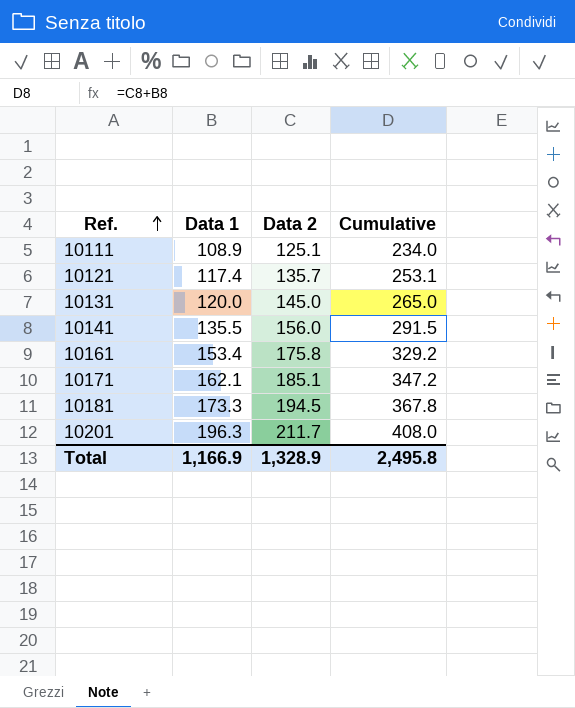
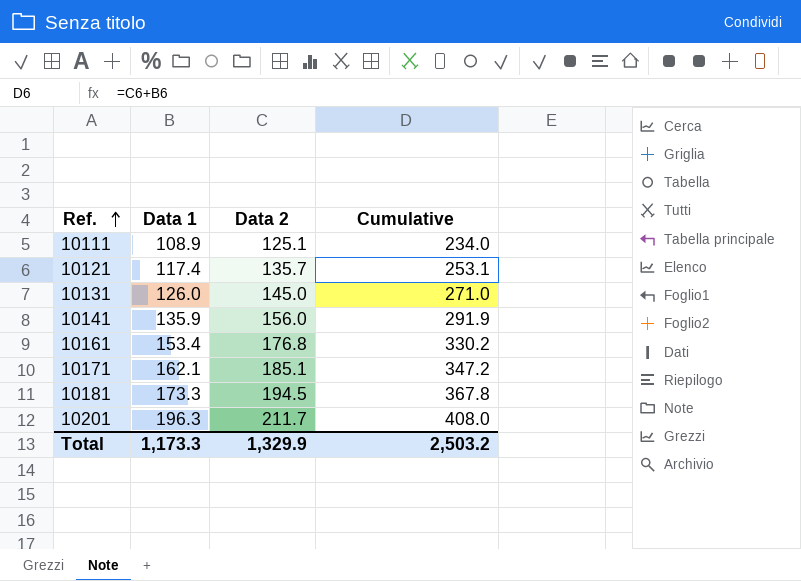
10131 | Data 1: 120.0 -> 126.0
10131 | Cumulative: 265.0 -> 271.0
10141 | Data 1: 135.5 -> 135.9
10141 | Cumulative: 291.5 -> 291.9
10161 | Data 2: 175.8 -> 176.8
10161 | Cumulative: 329.2 -> 330.2
Total | Data 1: 1,166.9 -> 1,173.3
Total | Data 2: 1,328.9 -> 1,329.9
Total | Cumulative: 2,495.8 -> 2,503.2

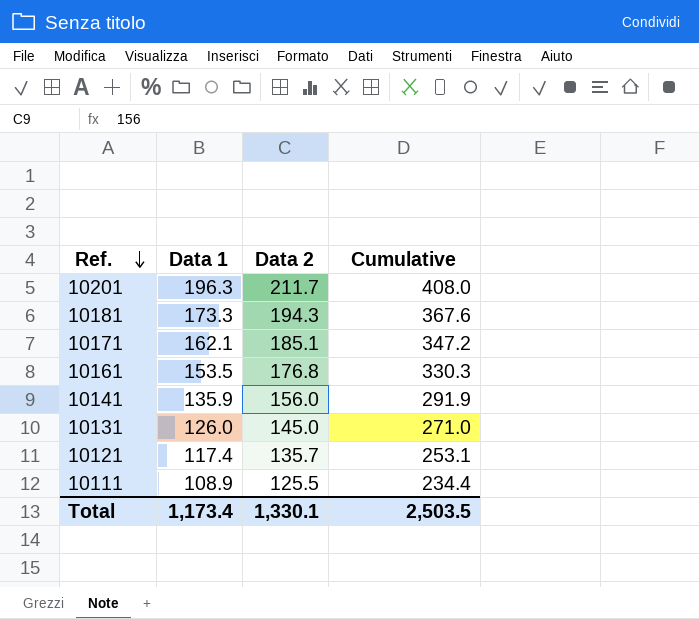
row order: Ref. ascending -> Ref. descending
10181 | Data 2: 194.5 -> 194.3
10181 | Cumulative: 367.8 -> 367.6
10161 | Data 1: 153.4 -> 153.5
10161 | Cumulative: 330.2 -> 330.3
10111 | Data 2: 125.1 -> 125.5
10111 | Cumulative: 234.0 -> 234.4
Total | Data 1: 1,173.3 -> 1,173.4
Total | Data 2: 1,329.9 -> 1,330.1
Total | Cumulative: 2,503.2 -> 2,503.5

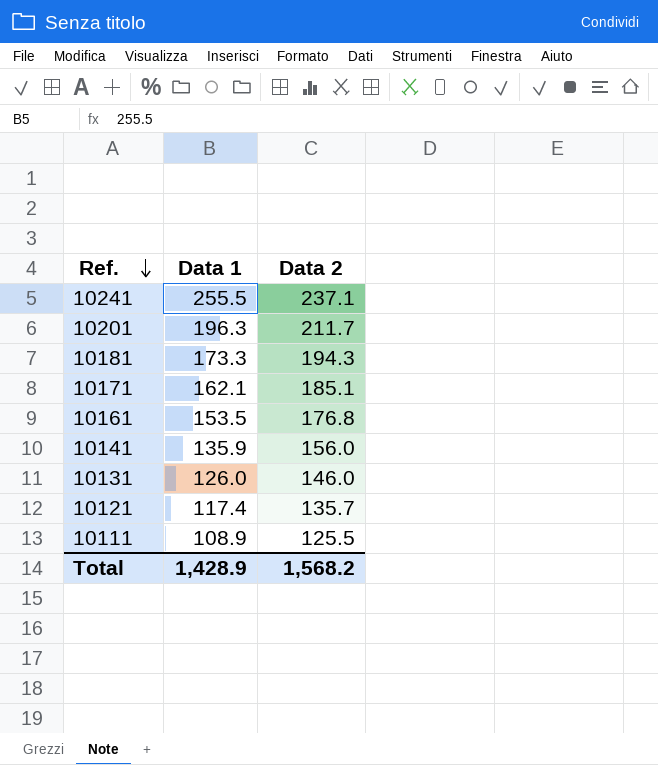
column Cumulative | formula: [Data 1] + [Data 2] -> none
row 10241: none -> 255.5 | 237.1
10131 | Data 2: 145.0 -> 146.0
Total | Data 1: 1,173.4 -> 1,428.9
Total | Data 2: 1,330.1 -> 1,568.2

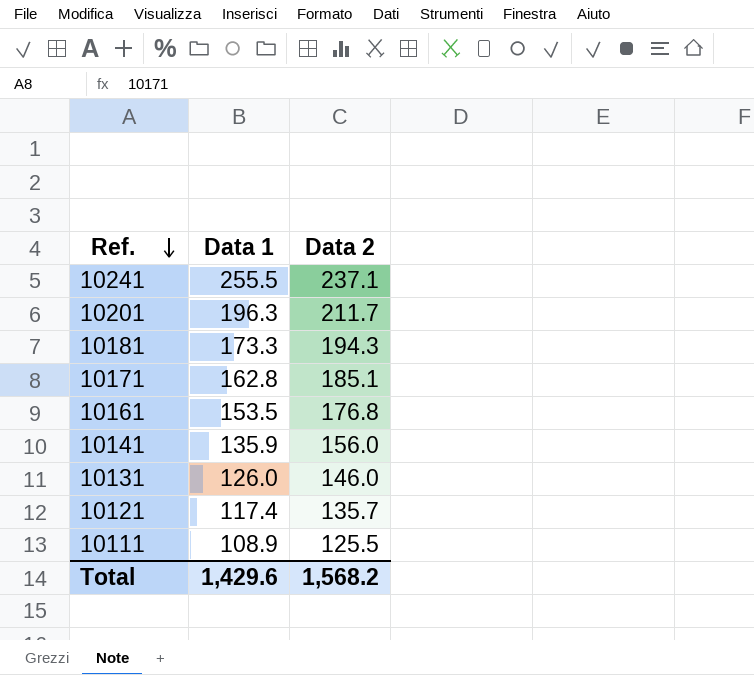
10171 | Data 1: 162.1 -> 162.8
Total | Data 1: 1,428.9 -> 1,429.6

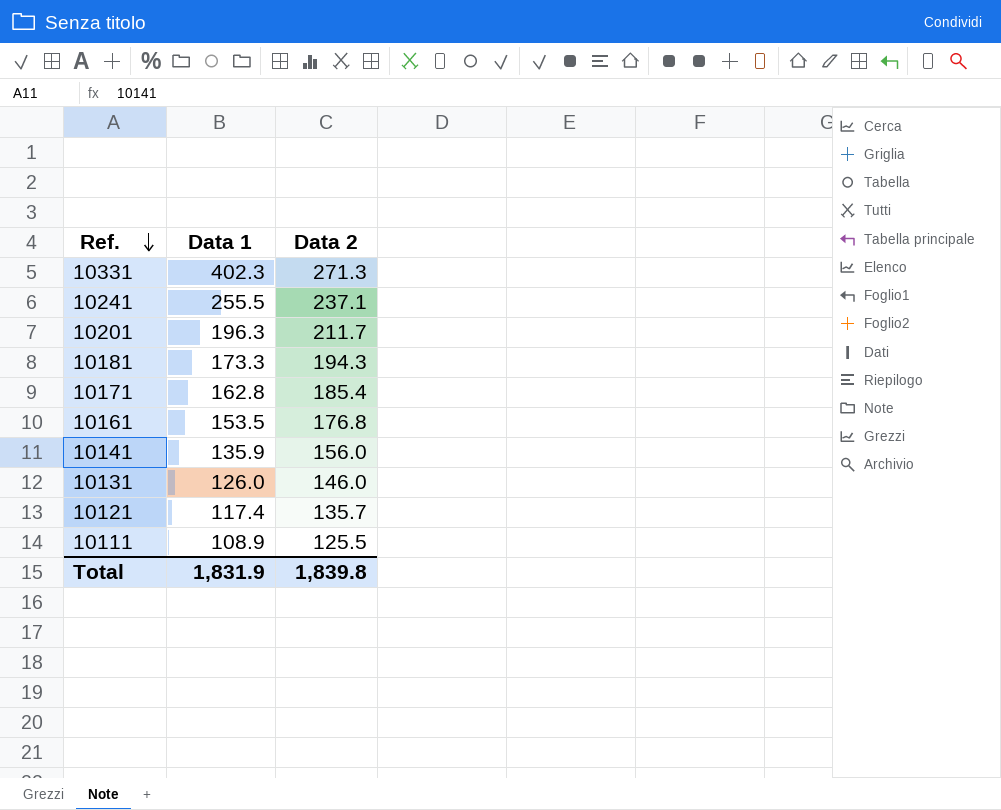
row 10331: none -> 402.3 | 271.3
10171 | Data 2: 185.1 -> 185.4
Total | Data 1: 1,429.6 -> 1,831.9
Total | Data 2: 1,568.2 -> 1,839.8

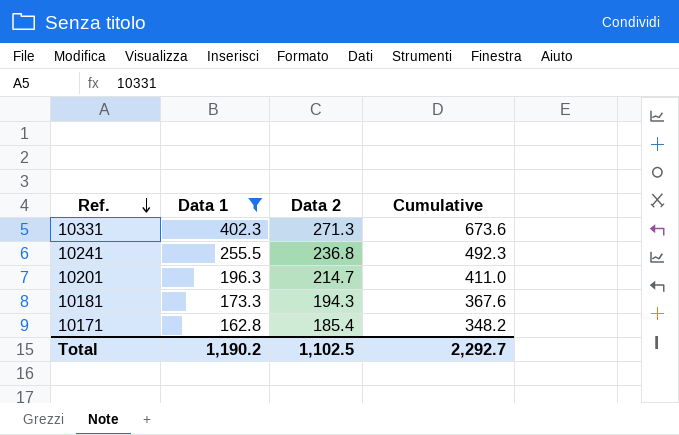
filter: none -> Data 1 >= 162.8
column Cumulative | formula: none -> [Data 1] + [Data 2]
10241 | Data 2: 237.1 -> 236.8
10201 | Data 2: 211.7 -> 214.7
Total | Data 1: 1,831.9 -> 1,190.2
Total | Data 2: 1,839.8 -> 1,102.5

